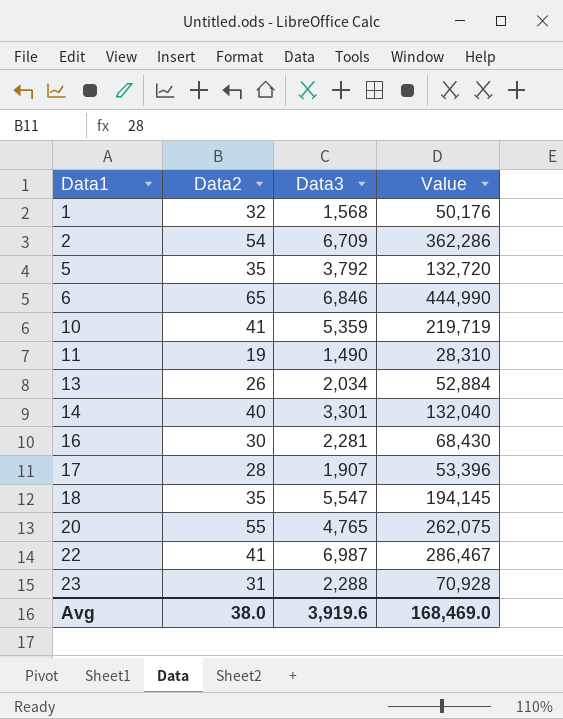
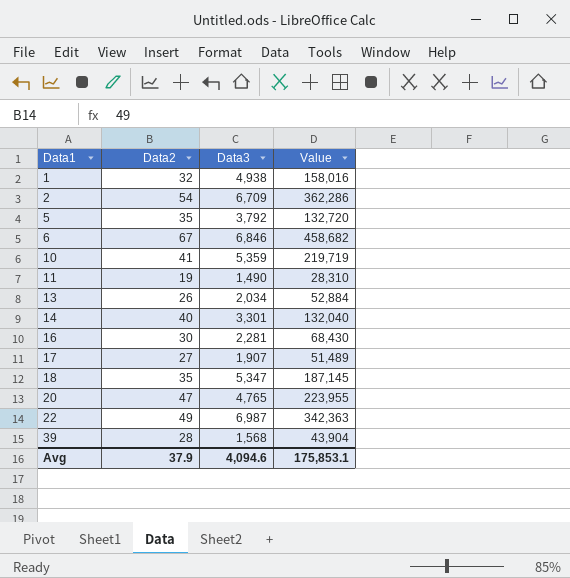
row 23: 31 | 2,288 | 70,928 -> none
1 | Data3: 1,568 -> 4,938
1 | Value: 50,176 -> 158,016
6 | Data2: 65 -> 67
6 | Value: 444,990 -> 458,682
17 | Data2: 28 -> 27
17 | Value: 53,396 -> 51,489
18 | Data3: 5,547 -> 5,347
18 | Value: 194,145 -> 187,145
20 | Data2: 55 -> 47
20 | Value: 262,075 -> 223,955
22 | Data2: 41 -> 49
22 | Value: 286,467 -> 342,363
row 39: none -> 28 | 1,568 | 43,904
Avg | Data2: 38.0 -> 37.9
Avg | Data3: 3,919.6 -> 4,094.6
Avg | Value: 168,469.0 -> 175,853.1

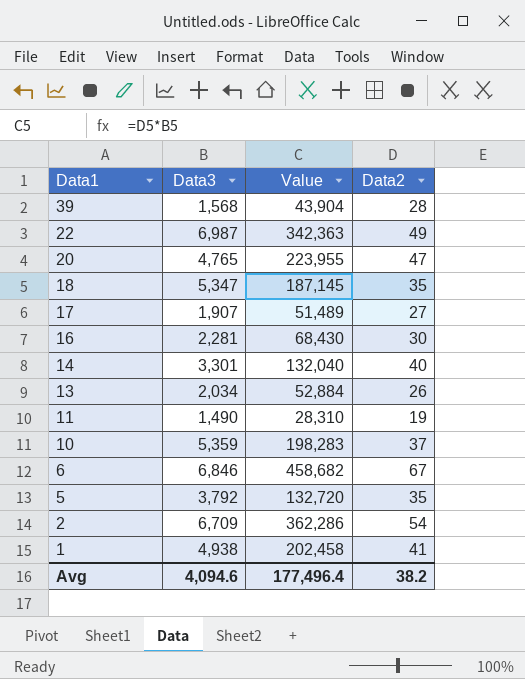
row order: Data1 ascending -> Data1 descending
column Data2 | position: 2 -> 4
10 | Value: 219,719 -> 198,283
10 | Data2: 41 -> 37
1 | Value: 158,016 -> 202,458
1 | Data2: 32 -> 41
Avg | Value: 175,853.1 -> 177,496.4
Avg | Data2: 37.9 -> 38.2

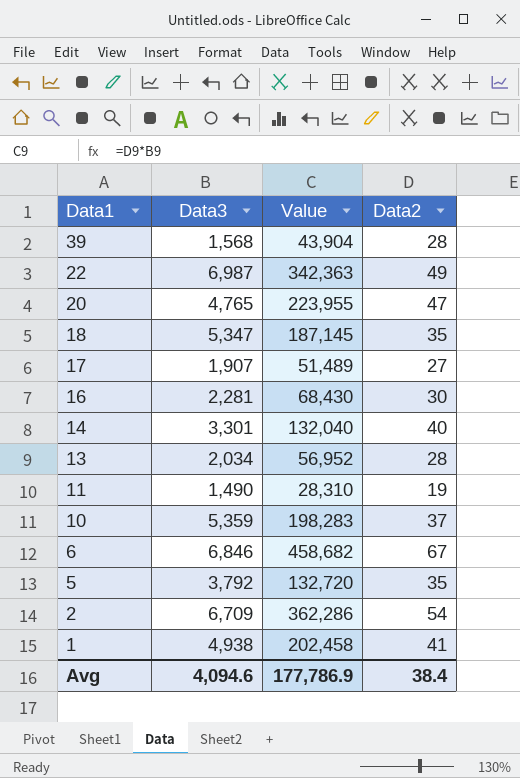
13 | Value: 52,884 -> 56,952
13 | Data2: 26 -> 28
Avg | Value: 177,496.4 -> 177,786.9
Avg | Data2: 38.2 -> 38.4

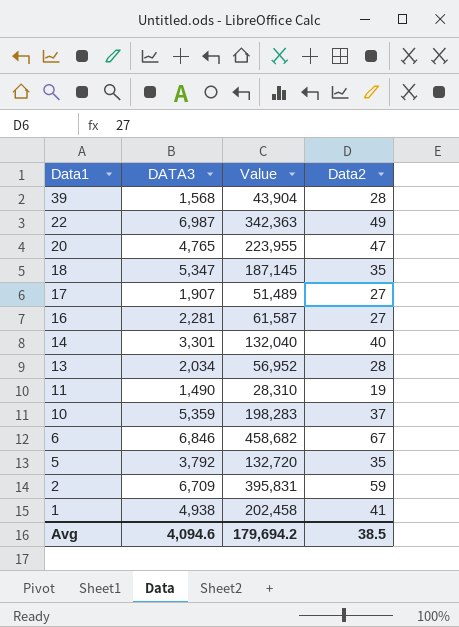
column name: Data3 -> DATA3
16 | Value: 68,430 -> 61,587
16 | Data2: 30 -> 27
2 | Value: 362,286 -> 395,831
2 | Data2: 54 -> 59
Avg | Value: 177,786.9 -> 179,694.2
Avg | Data2: 38.4 -> 38.5

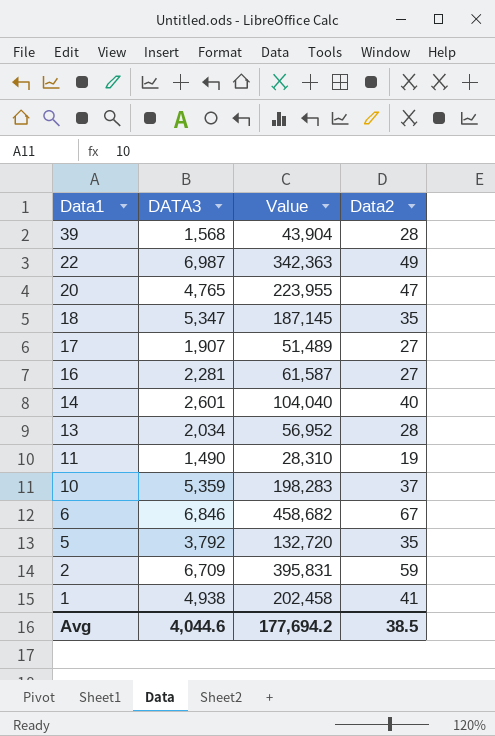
14 | DATA3: 3,301 -> 2,601
14 | Value: 132,040 -> 104,040
Avg | DATA3: 4,094.6 -> 4,044.6
Avg | Value: 179,694.2 -> 177,694.2

